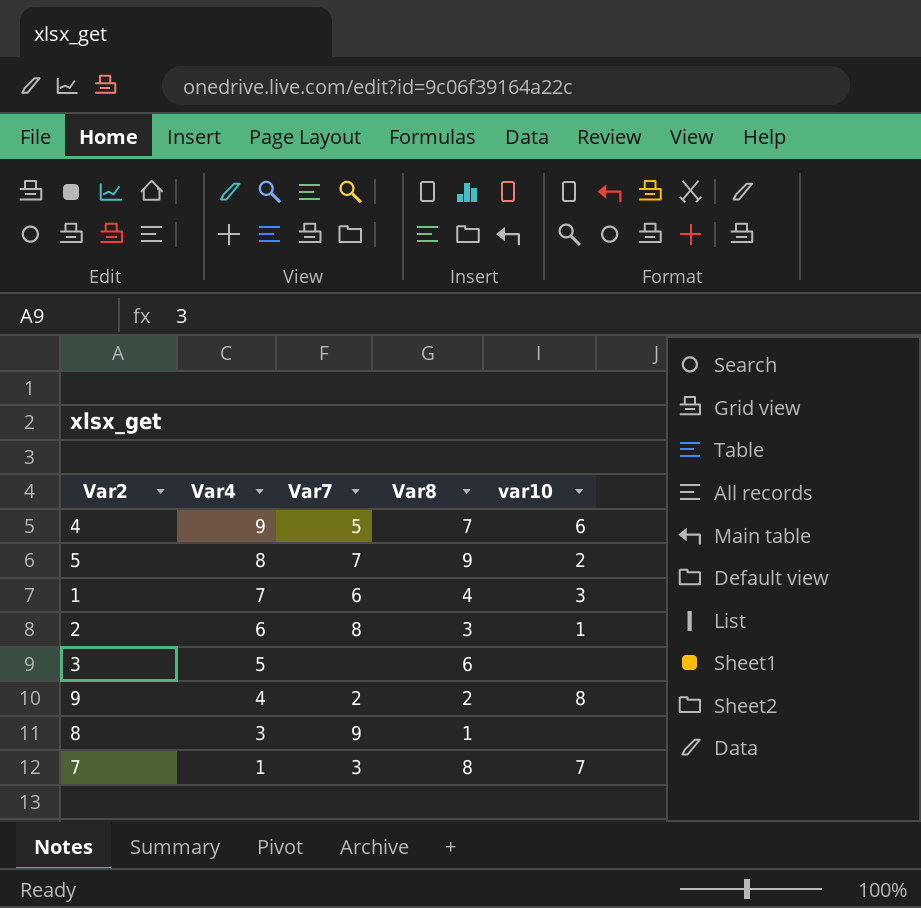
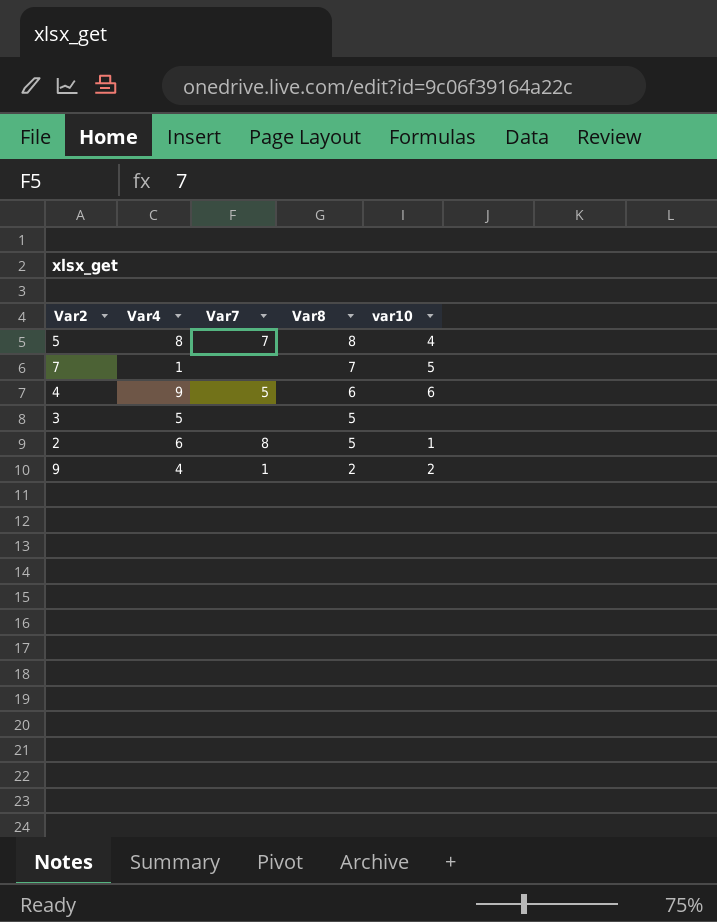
row order: Var4 descending -> Var8 descending
row 1: 7 | 6 | 4 | 3 -> none
row 8: 3 | 9 | 1 | none -> none
5 | Var8: 9 -> 8
5 | var10: 2 -> 4
7 | Var7: 3 -> none
7 | Var8: 8 -> 7
7 | var10: 7 -> 5
4 | Var8: 7 -> 6
3 | Var8: 6 -> 5
2 | Var8: 3 -> 5
9 | Var7: 2 -> 1
9 | var10: 8 -> 2

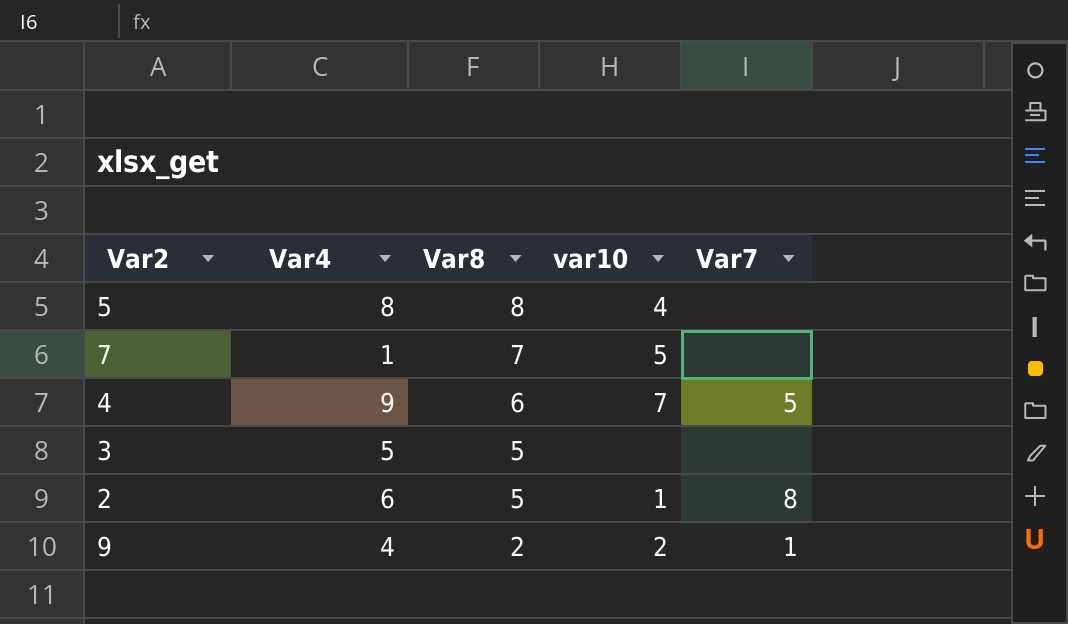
column Var7 | position: 3 -> 5
5 | Var7: 7 -> none
4 | var10: 6 -> 7

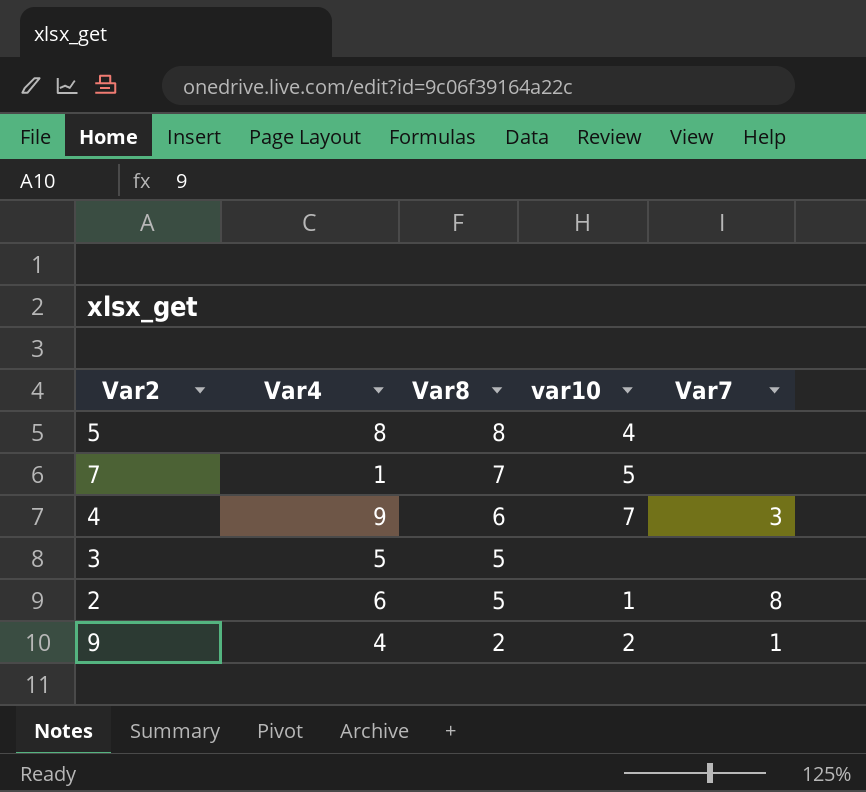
4 | Var7: 5 -> 3

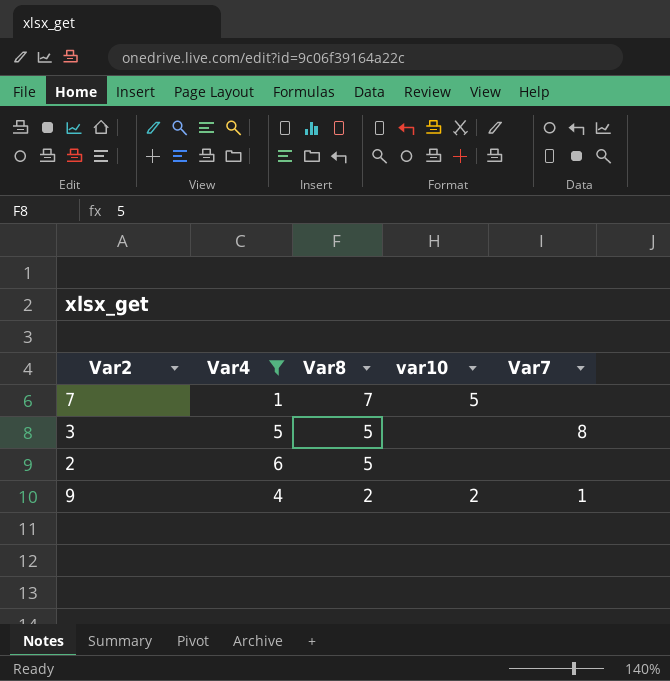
filter: none -> Var4 <= 6
3 | Var7: none -> 8
2 | var10: 1 -> none
2 | Var7: 8 -> none

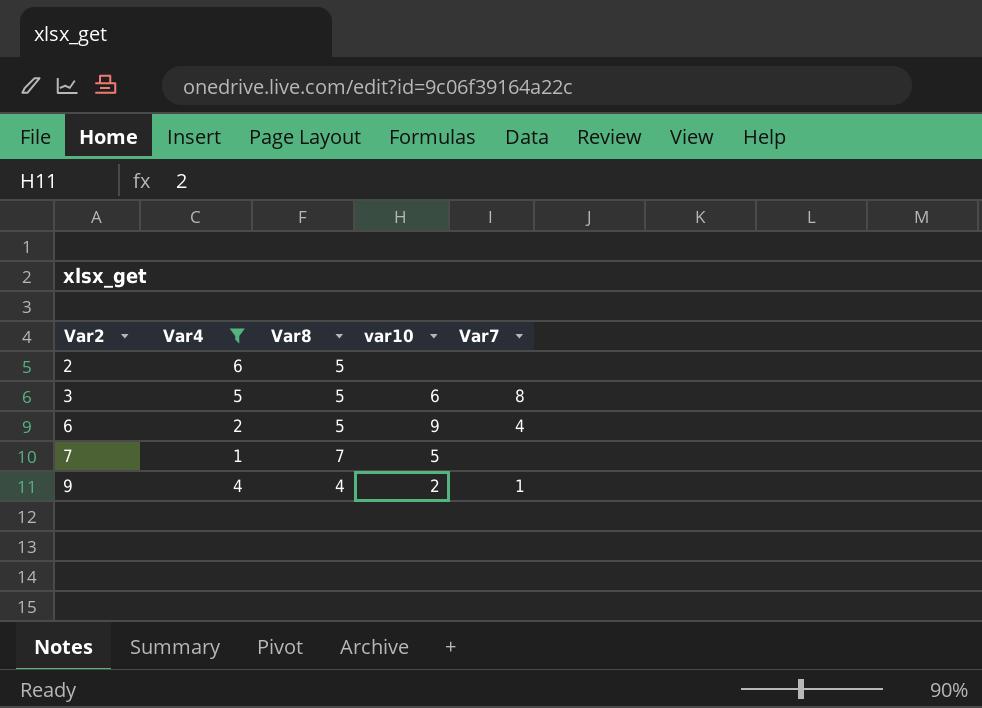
row order: Var8 descending -> Var2 ascending
3 | var10: none -> 6
row 6: none -> 2 | 5 | 9 | 4
9 | Var8: 2 -> 4

